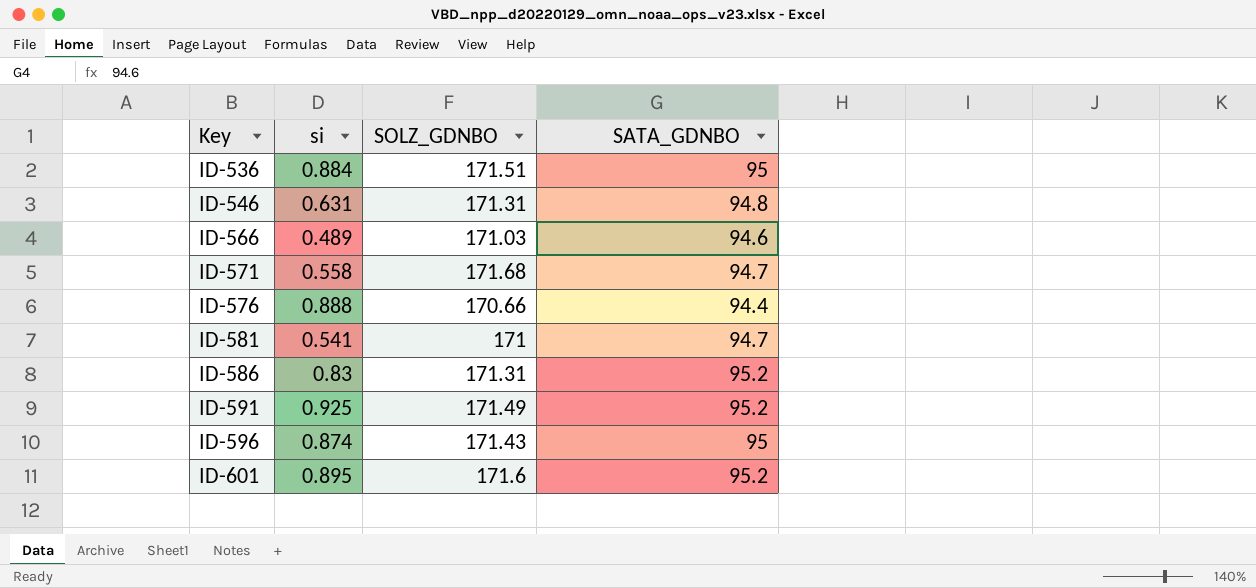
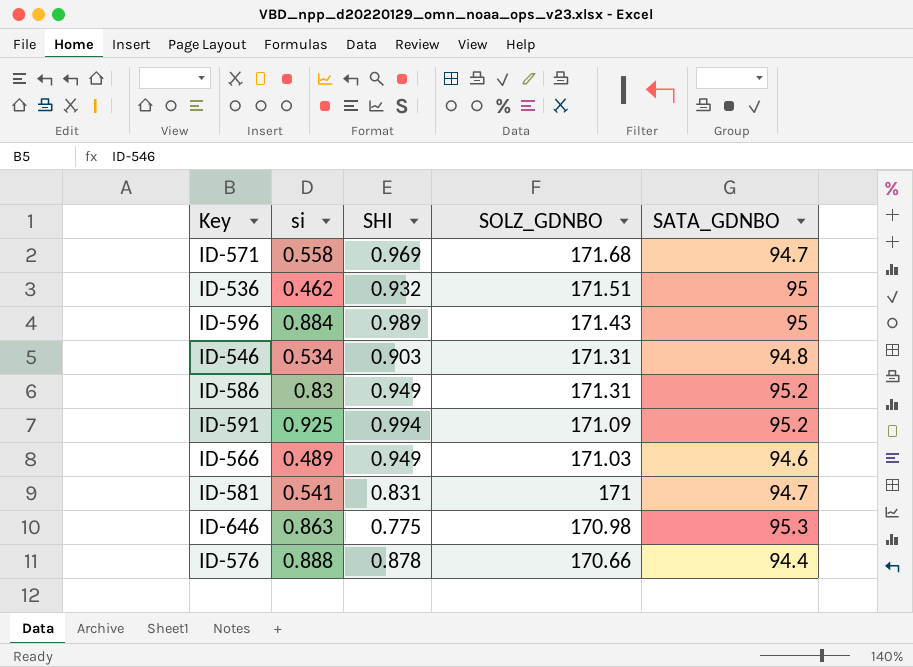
row order: Key ascending -> SOLZ_GDNBO descending
column SHI | position: none -> 3
row ID-601: 0.895 | 171.6 | 95.2 -> none
ID-536 | si: 0.884 -> 0.462
ID-596 | si: 0.874 -> 0.884
ID-546 | si: 0.631 -> 0.534
ID-591 | SOLZ_GDNBO: 171.49 -> 171.09
row ID-646: none -> 0.863 | 0.775 | 170.98 | 95.3

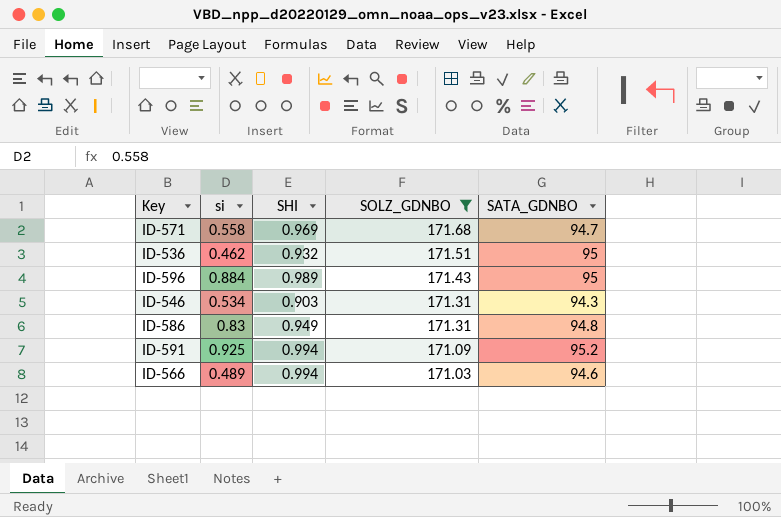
filter: none -> SOLZ_GDNBO >= 171.03
ID-546 | SATA_GDNBO: 94.8 -> 94.3
ID-586 | SATA_GDNBO: 95.2 -> 94.8
ID-566 | SHI: 0.949 -> 0.994

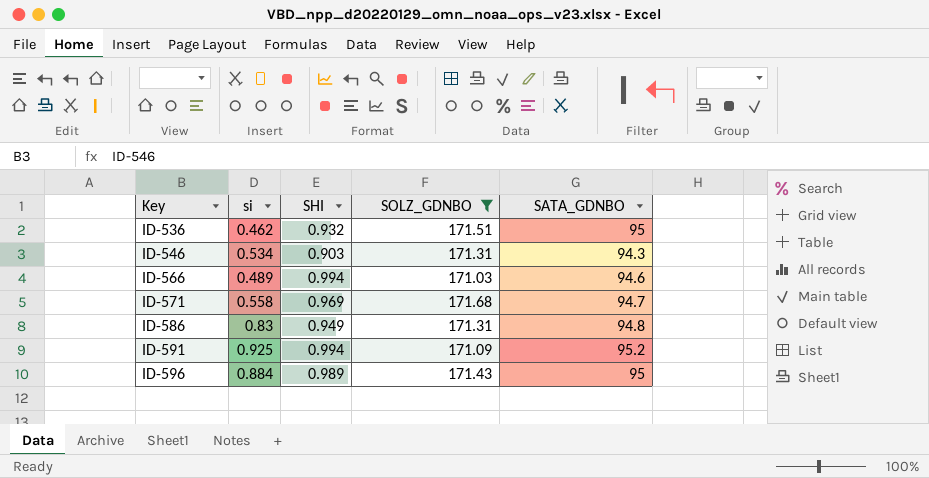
row order: SOLZ_GDNBO descending -> Key ascending

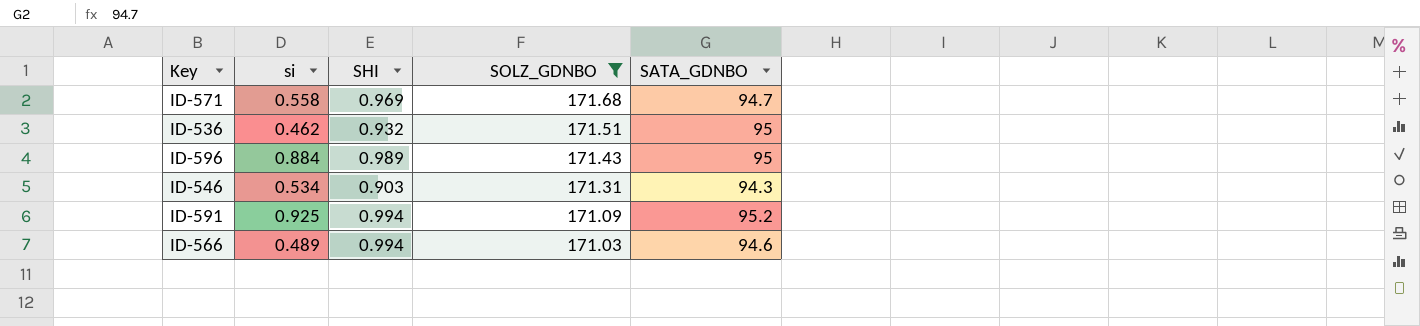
row order: Key ascending -> SOLZ_GDNBO descending
row ID-586: 0.83 | 0.949 | 171.31 | 94.8 -> none

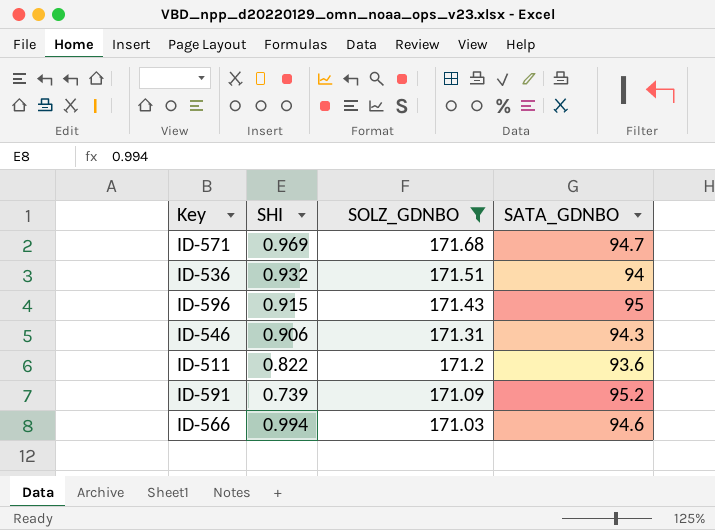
column si | position: 2 -> none
ID-536 | SATA_GDNBO: 95 -> 94
ID-596 | SHI: 0.989 -> 0.915
ID-546 | SHI: 0.903 -> 0.906
row ID-511: none -> 0.822 | 171.2 | 93.6
ID-591 | SHI: 0.994 -> 0.739

